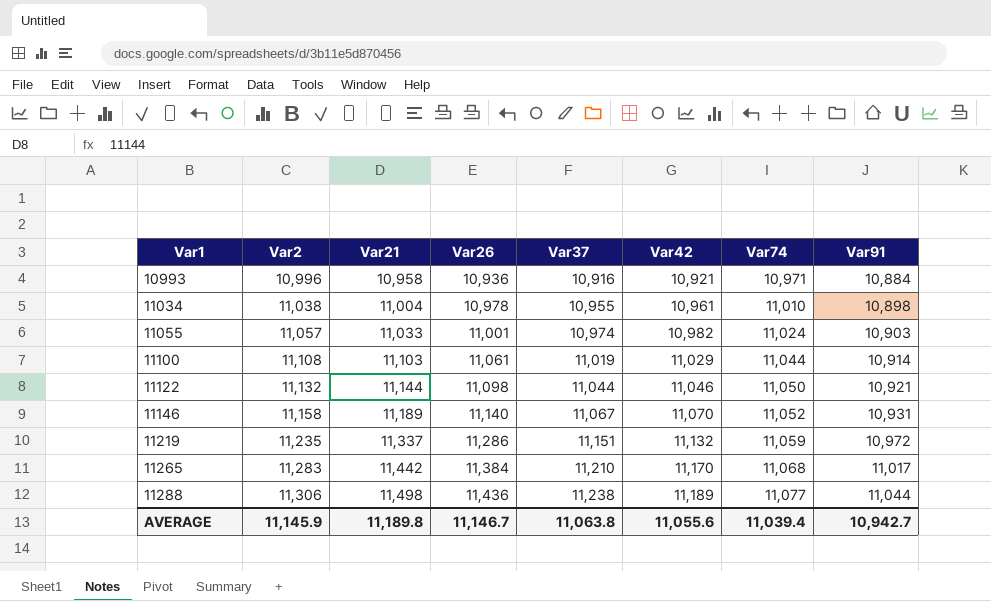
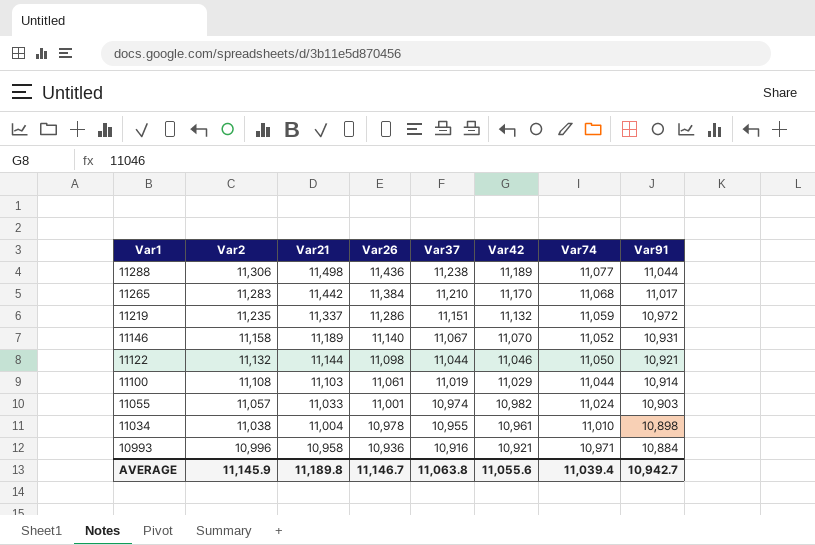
row order: Var1 ascending -> Var1 descending

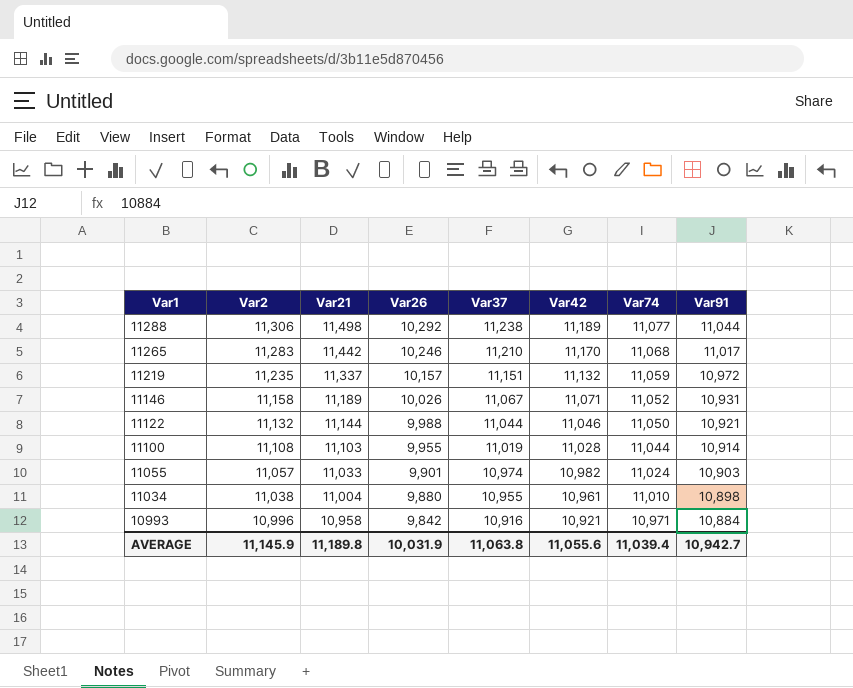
11288 | Var26: 11,436 -> 10,292
11265 | Var26: 11,384 -> 10,246
11219 | Var26: 11,286 -> 10,157
11146 | Var26: 11,140 -> 10,026
11146 | Var42: 11,070 -> 11,071
11122 | Var26: 11,098 -> 9,988
11100 | Var26: 11,061 -> 9,955
11100 | Var42: 11,029 -> 11,028
11055 | Var26: 11,001 -> 9,901
11034 | Var26: 10,978 -> 9,880
10993 | Var26: 10,936 -> 9,842
AVERAGE | Var26: 11,146.7 -> 10,031.9

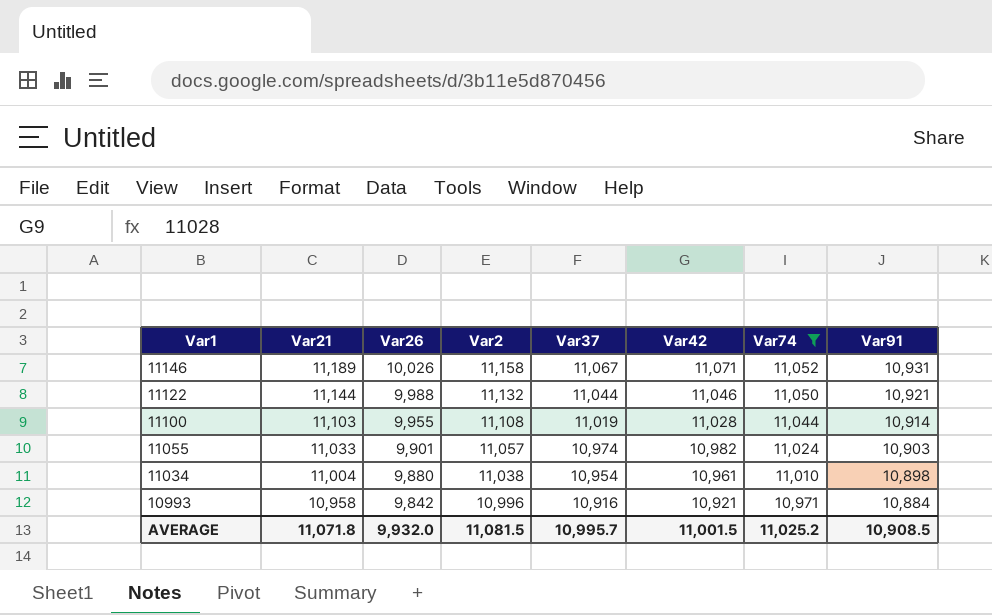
filter: none -> Var74 <= 11,052
column Var2 | position: 2 -> 4
11034 | Var37: 10,955 -> 10,954
AVERAGE | Var21: 11,189.8 -> 11,071.8
AVERAGE | Var26: 10,031.9 -> 9,932.0
AVERAGE | Var2: 11,145.9 -> 11,081.5
AVERAGE | Var37: 11,063.8 -> 10,995.7
AVERAGE | Var42: 11,055.6 -> 11,001.5
AVERAGE | Var74: 11,039.4 -> 11,025.2
AVERAGE | Var91: 10,942.7 -> 10,908.5

